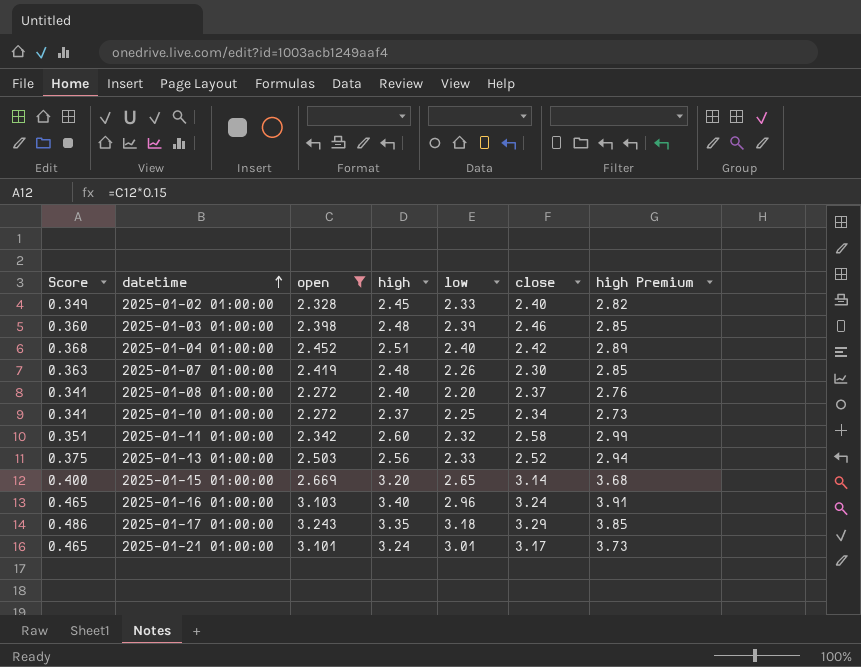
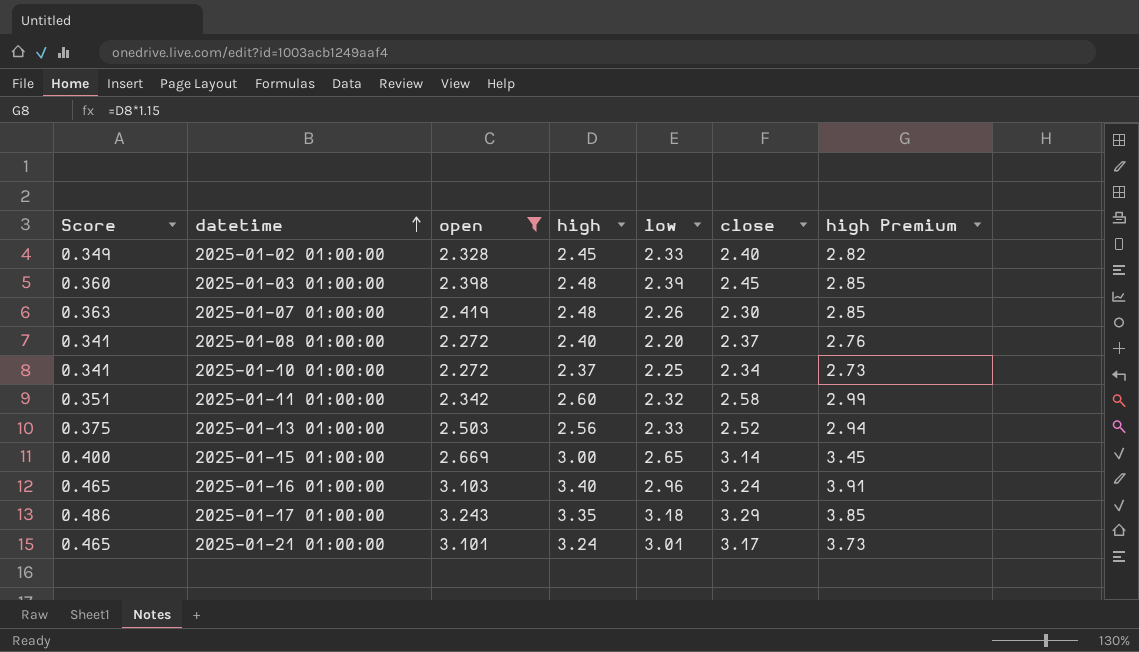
row 2025-01-04 01:00:00: 0.368 | 2.452 | 2.51 | 2.40 | 2.42 | 2.89 -> none
2025-01-03 01:00:00 | close: 2.46 -> 2.45
2025-01-15 01:00:00 | high: 3.20 -> 3.00
2025-01-15 01:00:00 | high Premium: 3.68 -> 3.45

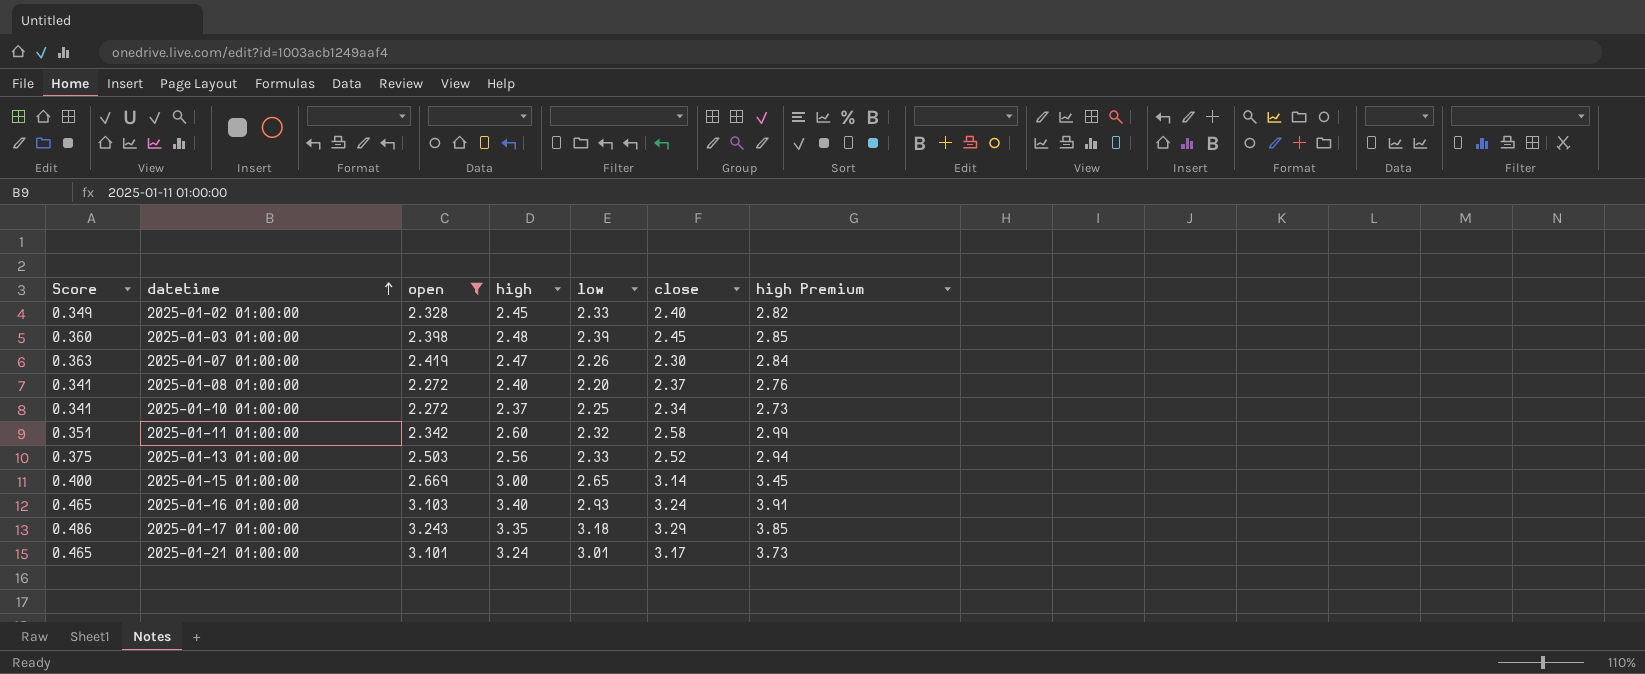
2025-01-07 01:00:00 | high: 2.48 -> 2.47
2025-01-07 01:00:00 | high Premium: 2.85 -> 2.84
2025-01-16 01:00:00 | low: 2.96 -> 2.93

